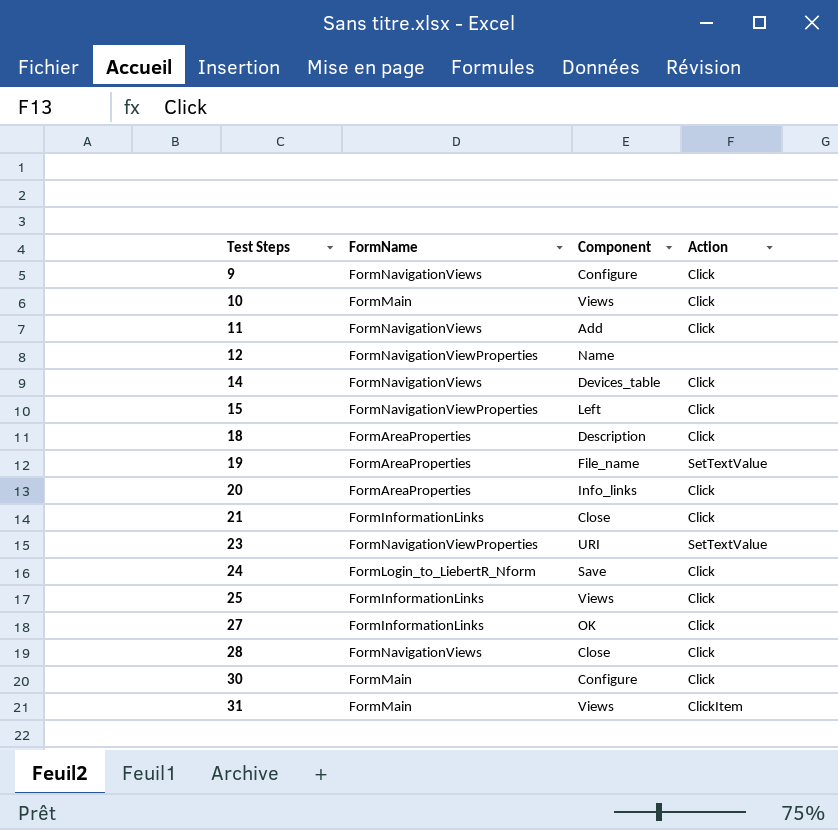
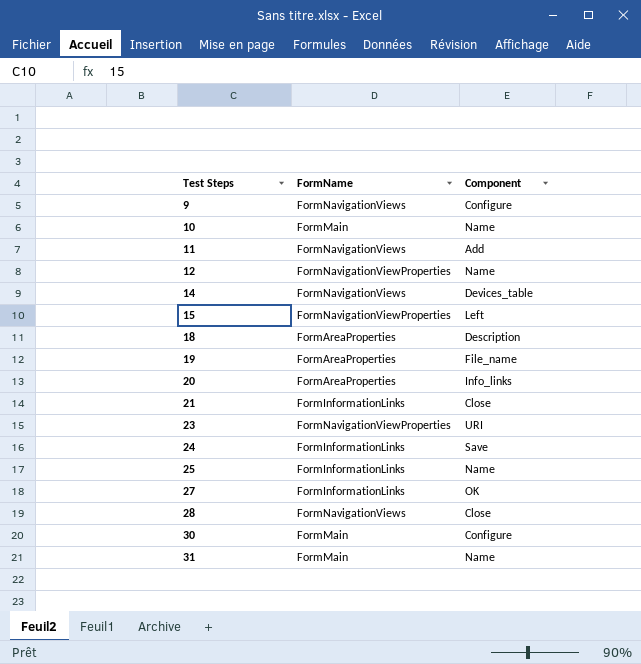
column Action | position: 4 -> none
10 | Component: Views -> Name
24 | FormName: FormLogin_to_LiebertR_Nform -> FormInformationLinks
25 | Component: Views -> Name
31 | Component: Views -> Name

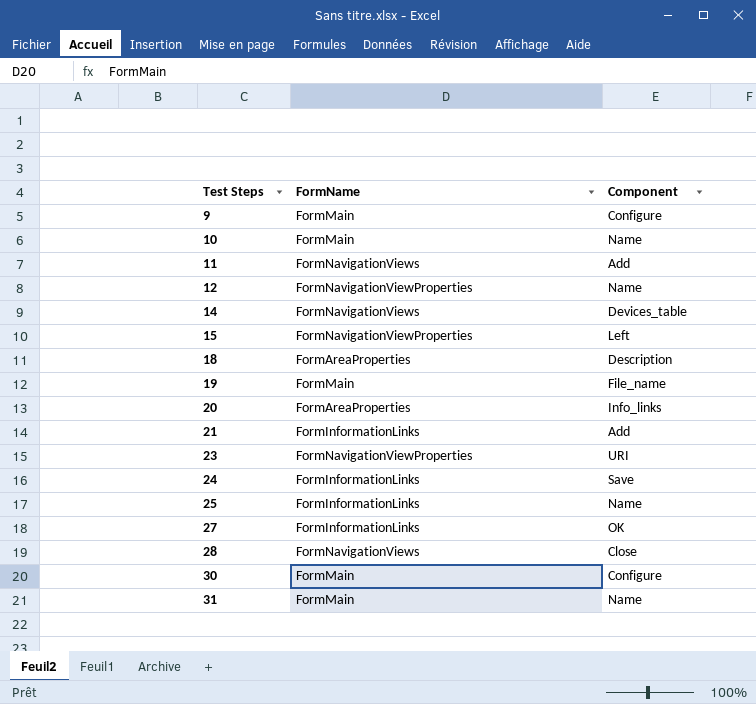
9 | FormName: FormNavigationViews -> FormMain
19 | FormName: FormAreaProperties -> FormMain
21 | Component: Close -> Add

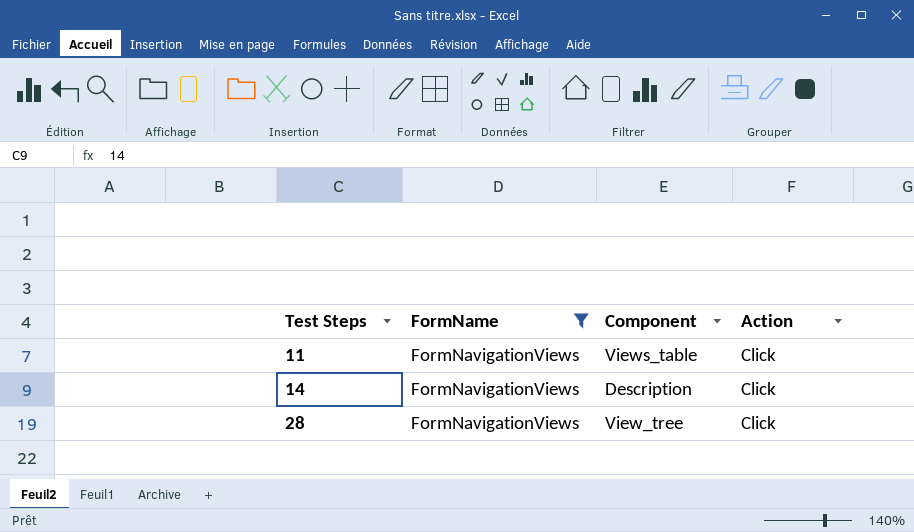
filter: none -> FormName = FormNavigationViews
column Action | position: none -> 4
11 | Component: Add -> Views_table
14 | Component: Devices_table -> Description
28 | Component: Close -> View_tree

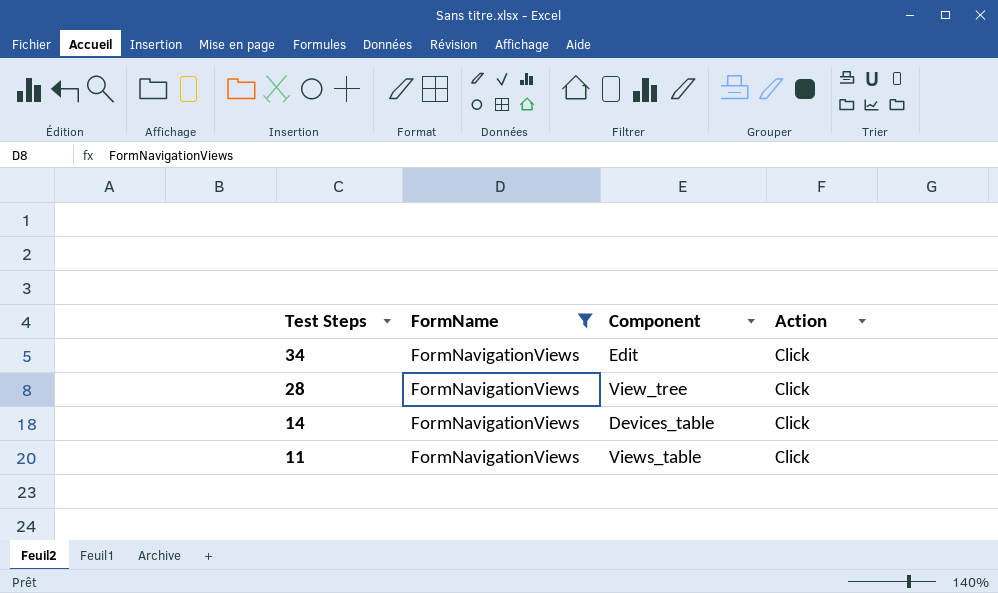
row order: Test Steps ascending -> Test Steps descending
row 34: none -> FormNavigationViews | Edit | Click
14 | Component: Description -> Devices_table

